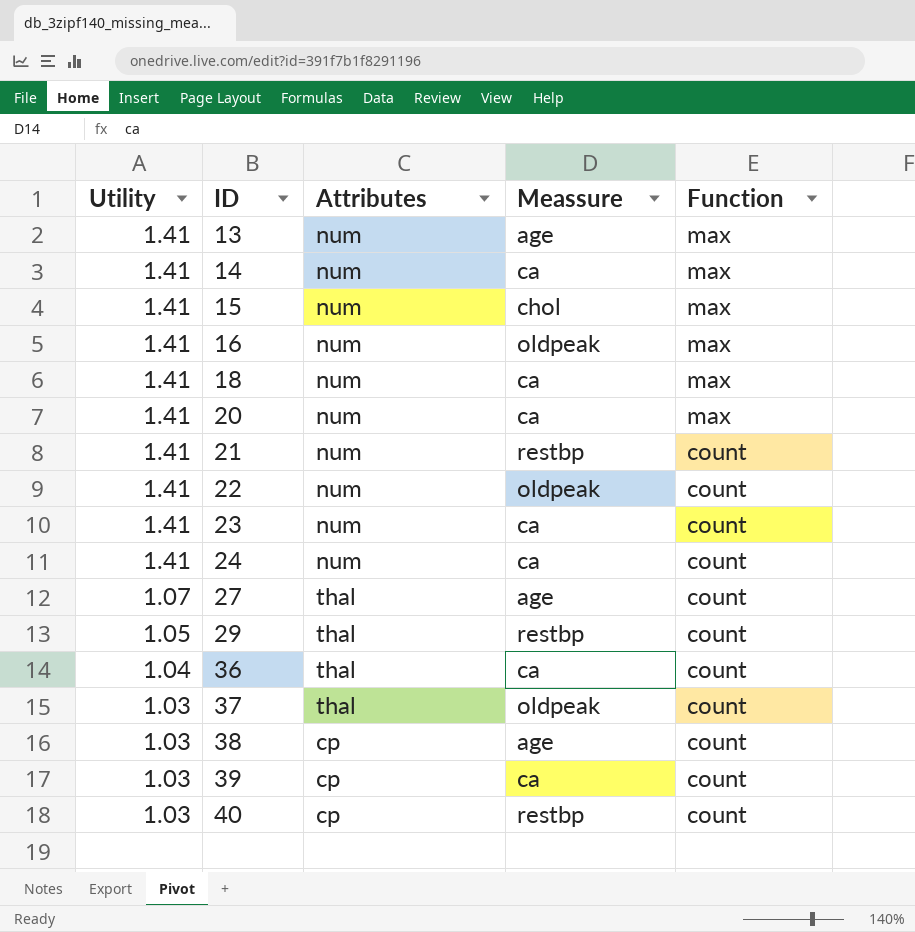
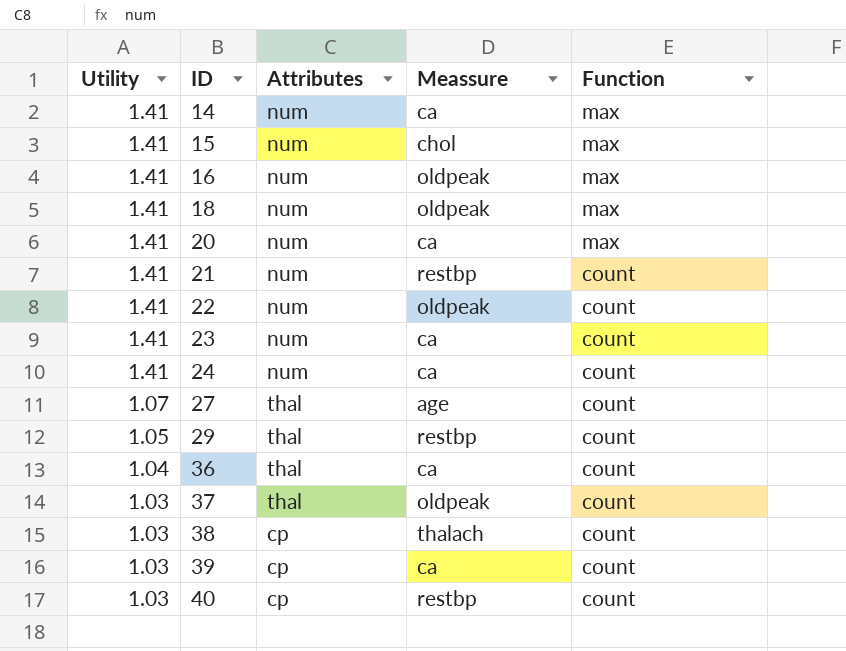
row 13: 1.41 | num | age | max -> none
18 | Meassure: ca -> oldpeak
38 | Meassure: age -> thalach

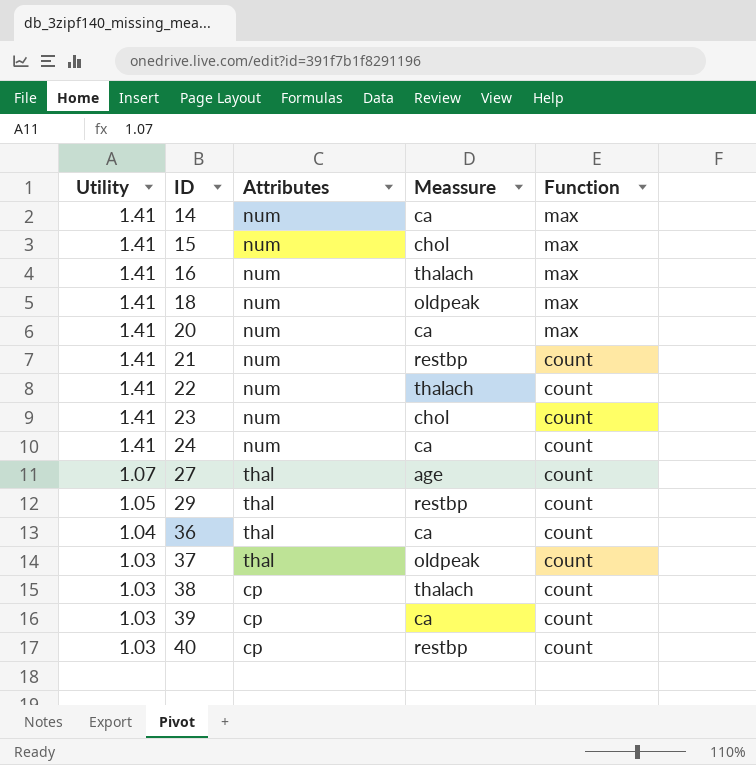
16 | Meassure: oldpeak -> thalach
22 | Meassure: oldpeak -> thalach
23 | Meassure: ca -> chol

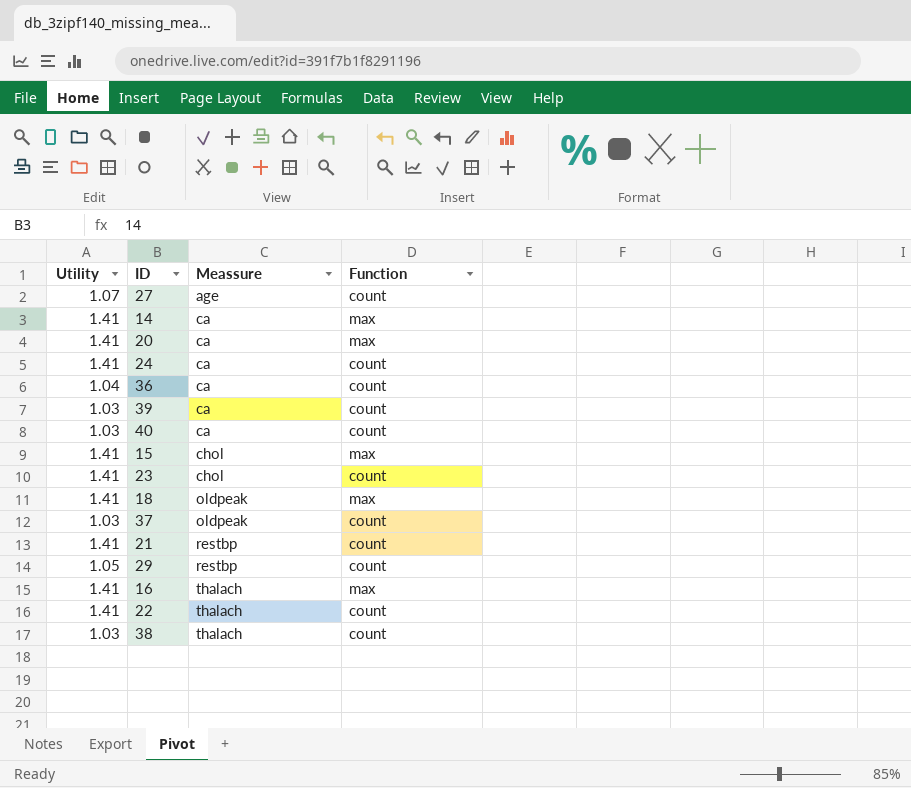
row order: Utility descending -> Meassure ascending
column Attributes | position: 3 -> none
40 | Meassure: restbp -> ca

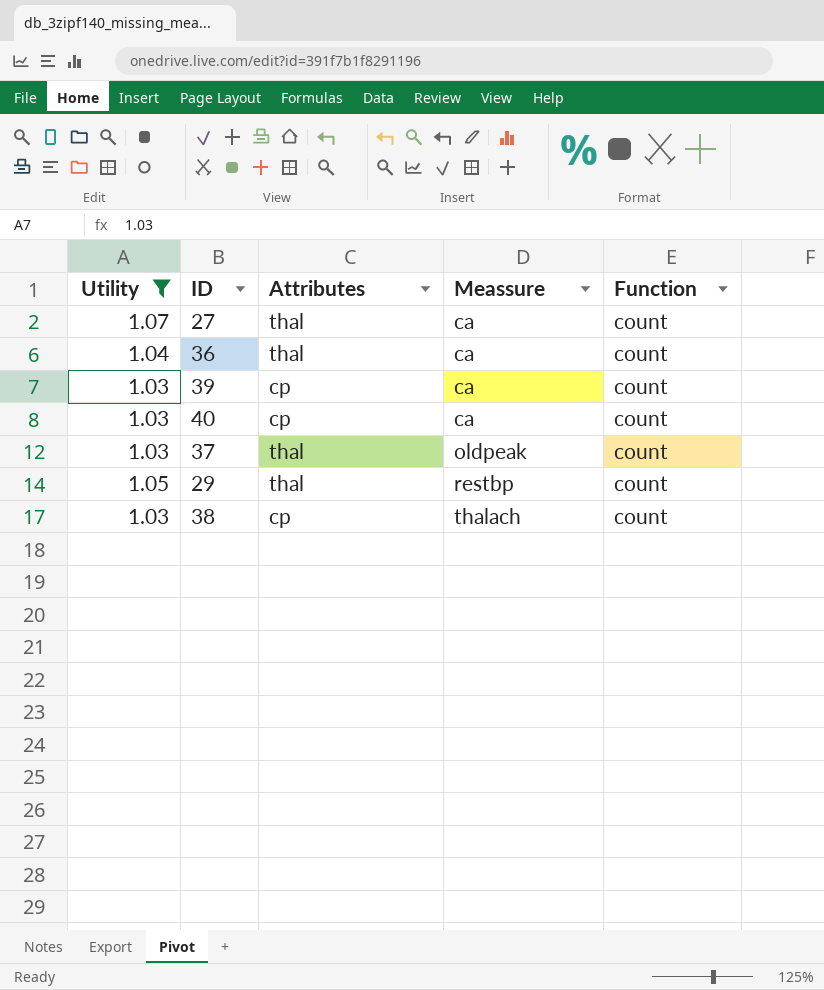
filter: none -> Utility != 1.41
column Attributes | position: none -> 3
27 | Meassure: age -> ca

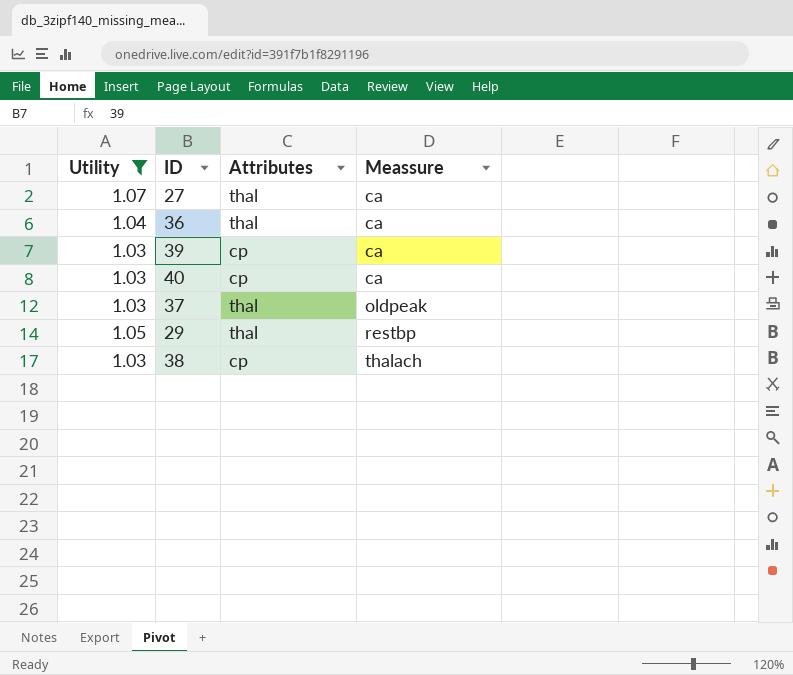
column Function | position: 5 -> none

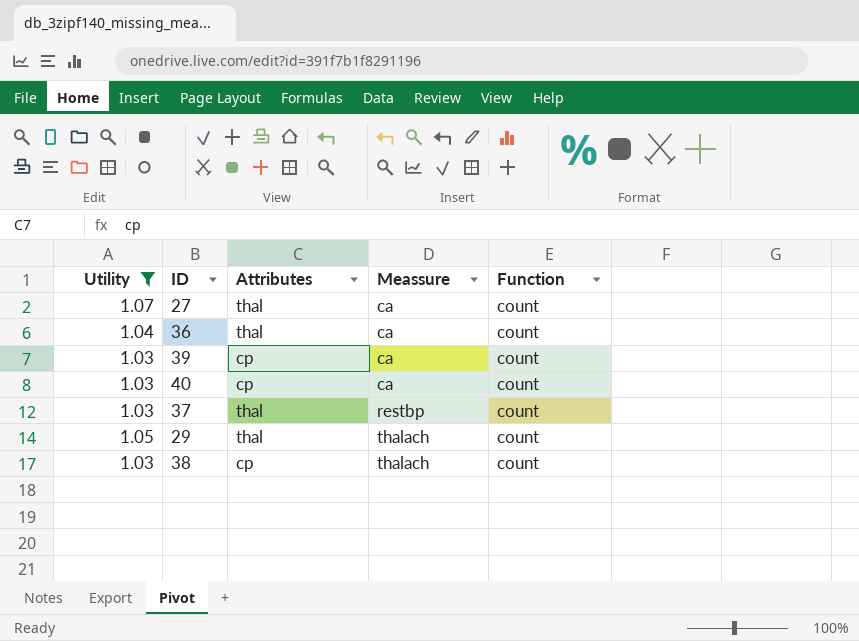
column Function | position: none -> 5
37 | Meassure: oldpeak -> restbp
29 | Meassure: restbp -> thalach

